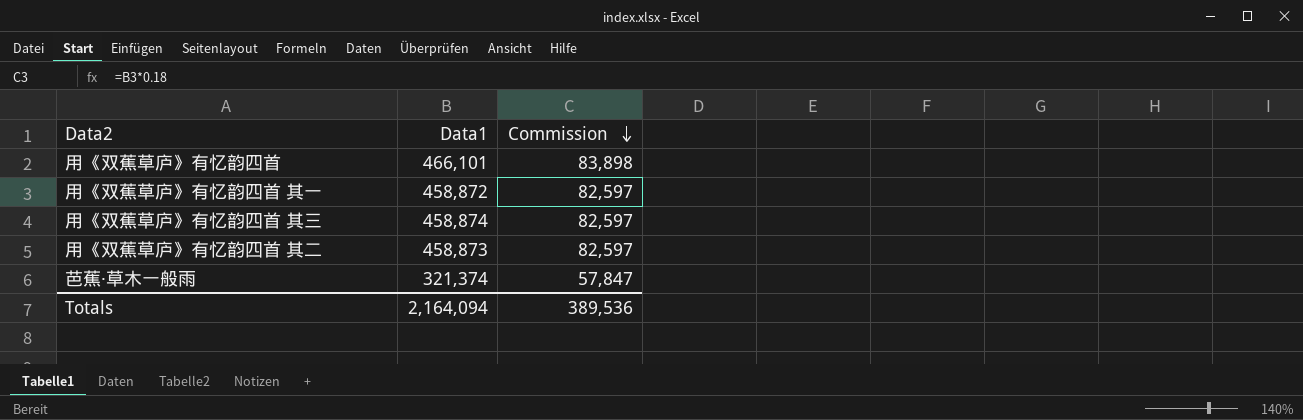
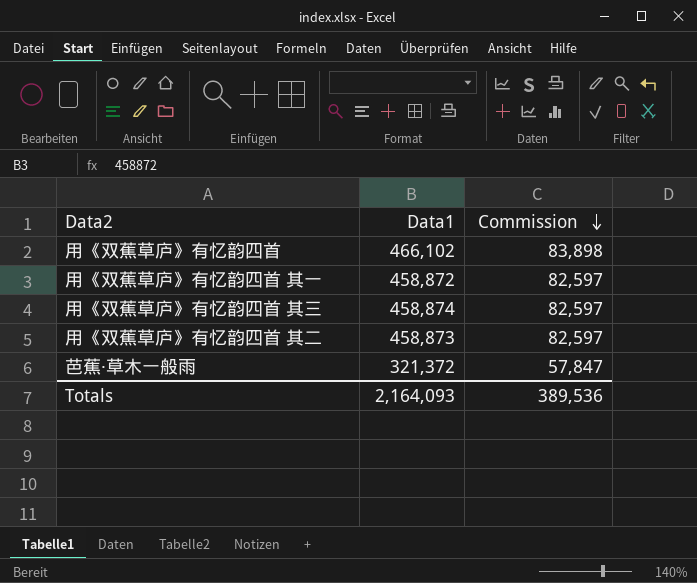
用《双蕉草庐》有忆韵四首 | Data1: 466,101 -> 466,102
芭蕉·草木一般雨 | Data1: 321,374 -> 321,372
Totals | Data1: 2,164,094 -> 2,164,093

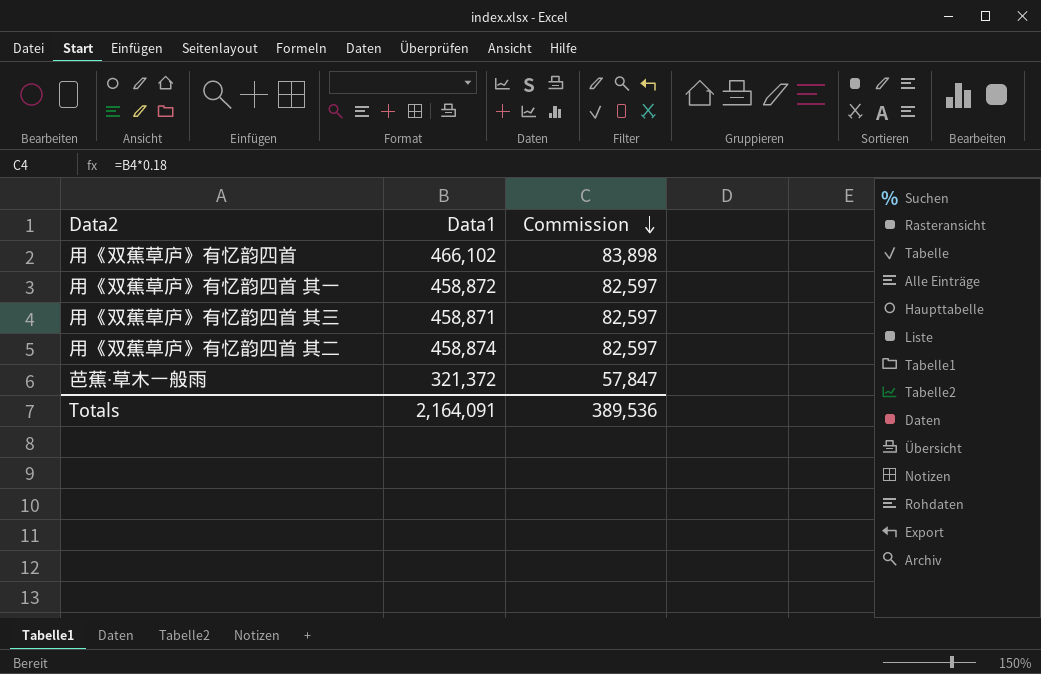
用《双蕉草庐》有忆韵四首 其三 | Data1: 458,874 -> 458,871
用《双蕉草庐》有忆韵四首 其二 | Data1: 458,873 -> 458,874
Totals | Data1: 2,164,093 -> 2,164,091

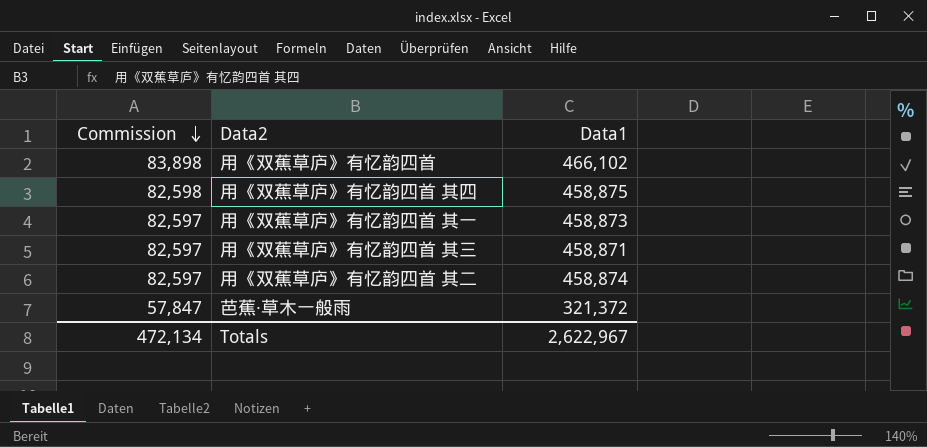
column Commission | position: 3 -> 1
row 用《双蕉草庐》有忆韵四首 其四: none -> 82,598 | 458,875
用《双蕉草庐》有忆韵四首 其一 | Data1: 458,872 -> 458,873
Totals | Commission: 389,536 -> 472,134
Totals | Data1: 2,164,091 -> 2,622,967

